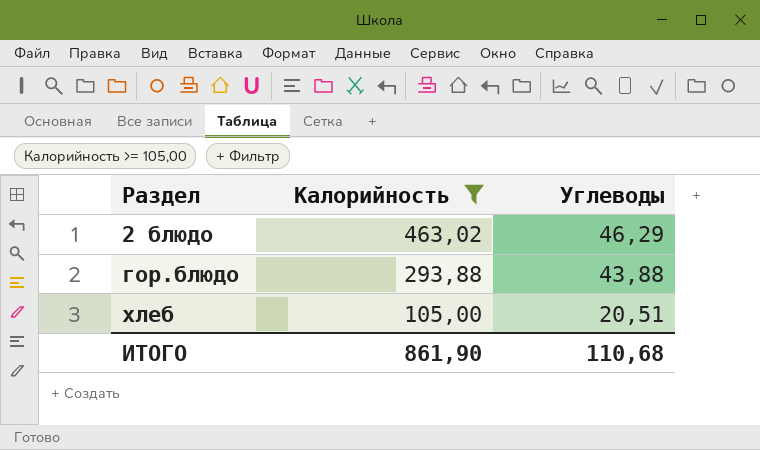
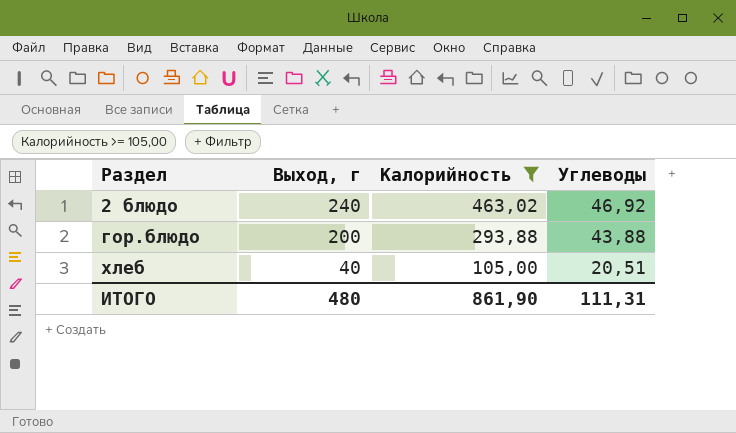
column Выход, г | position: none -> 2
2 блюдо | Углеводы: 46,29 -> 46,92
ИТОГО | Углеводы: 110,68 -> 111,31

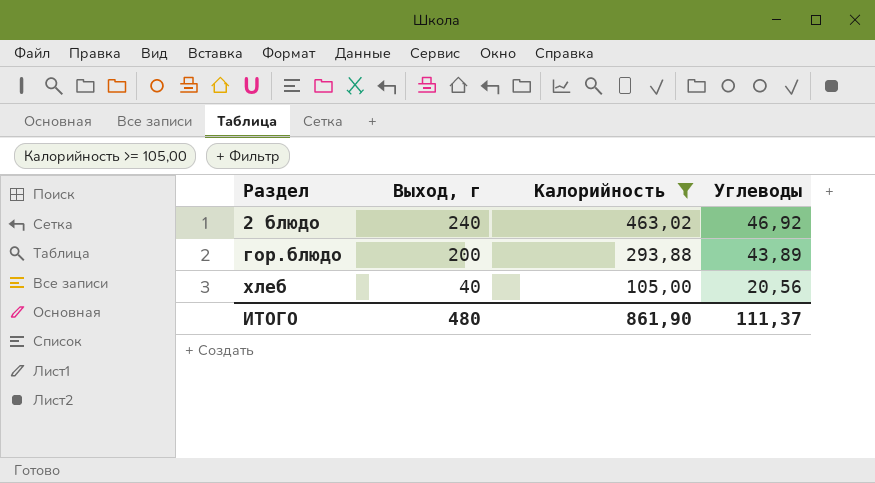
гор.блюдо | Углеводы: 43,88 -> 43,89
хлеб | Углеводы: 20,51 -> 20,56
ИТОГО | Углеводы: 111,31 -> 111,37

